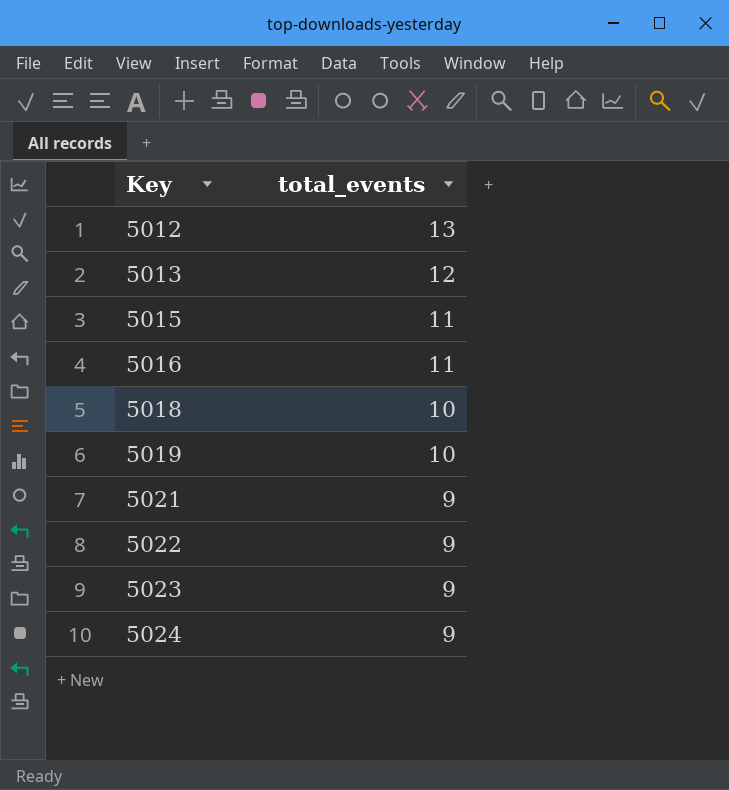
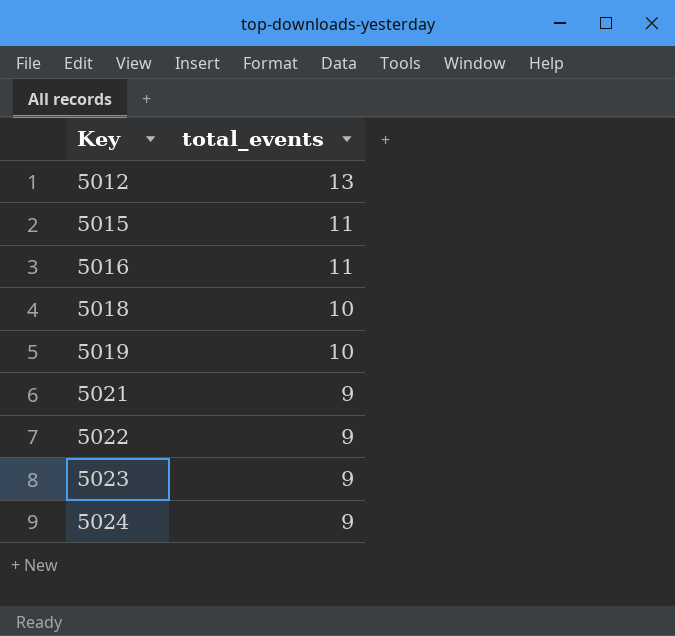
row 5013: 12 -> none

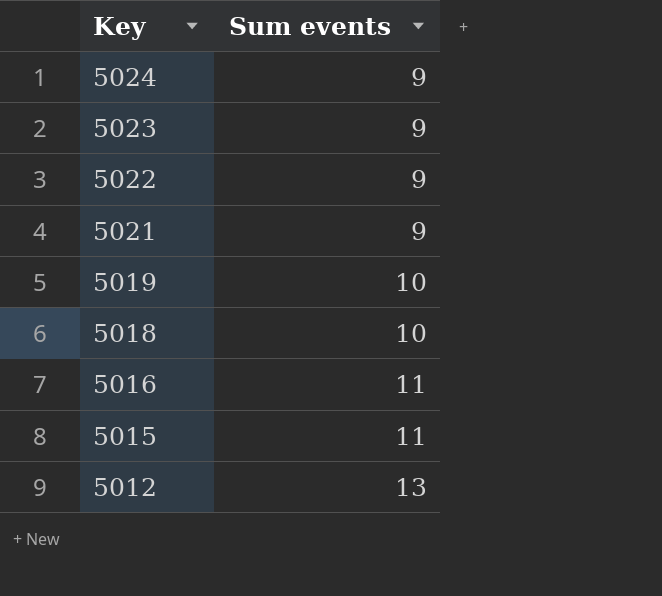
row order: Key ascending -> Key descending
column name: total_events -> Sum events

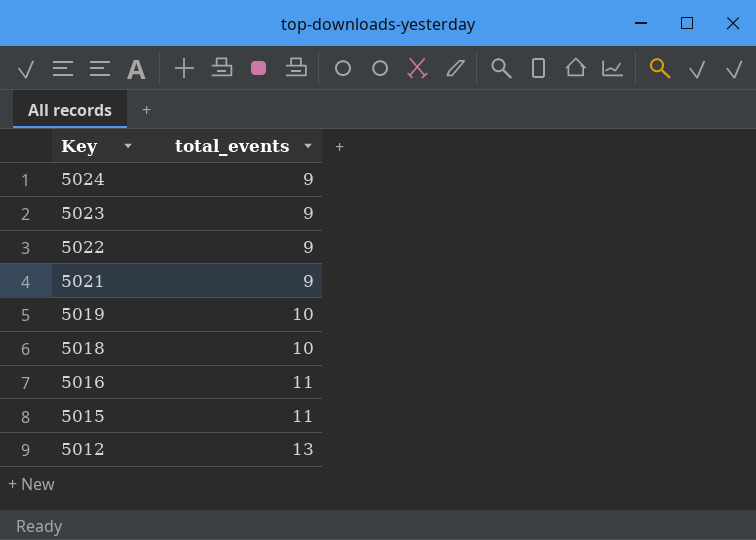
column name: Sum events -> total_events

